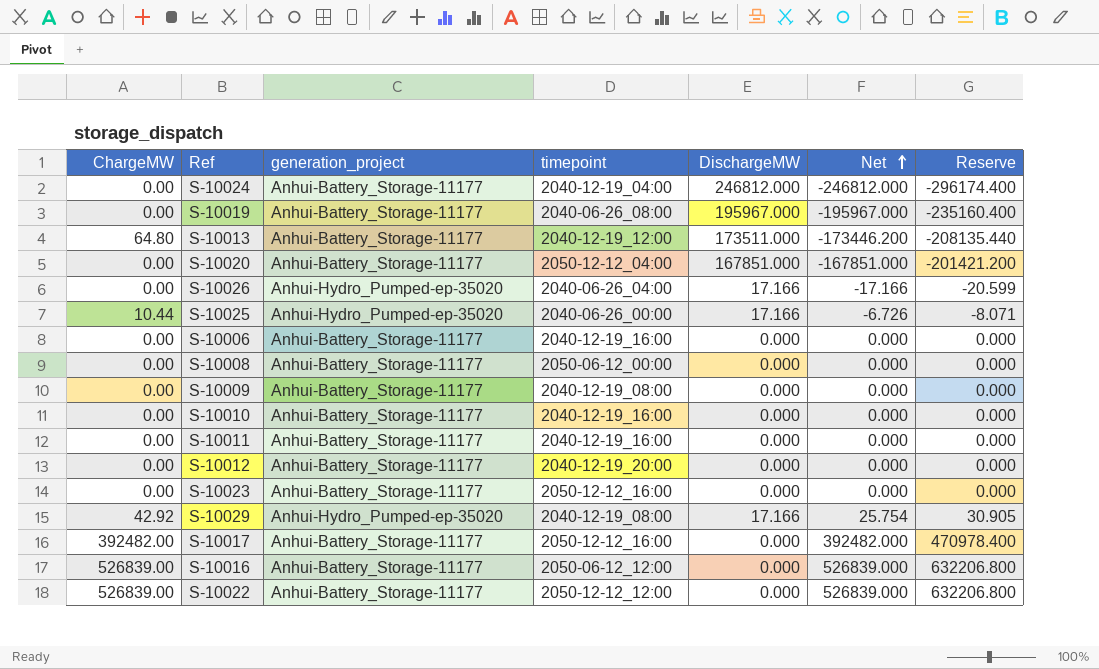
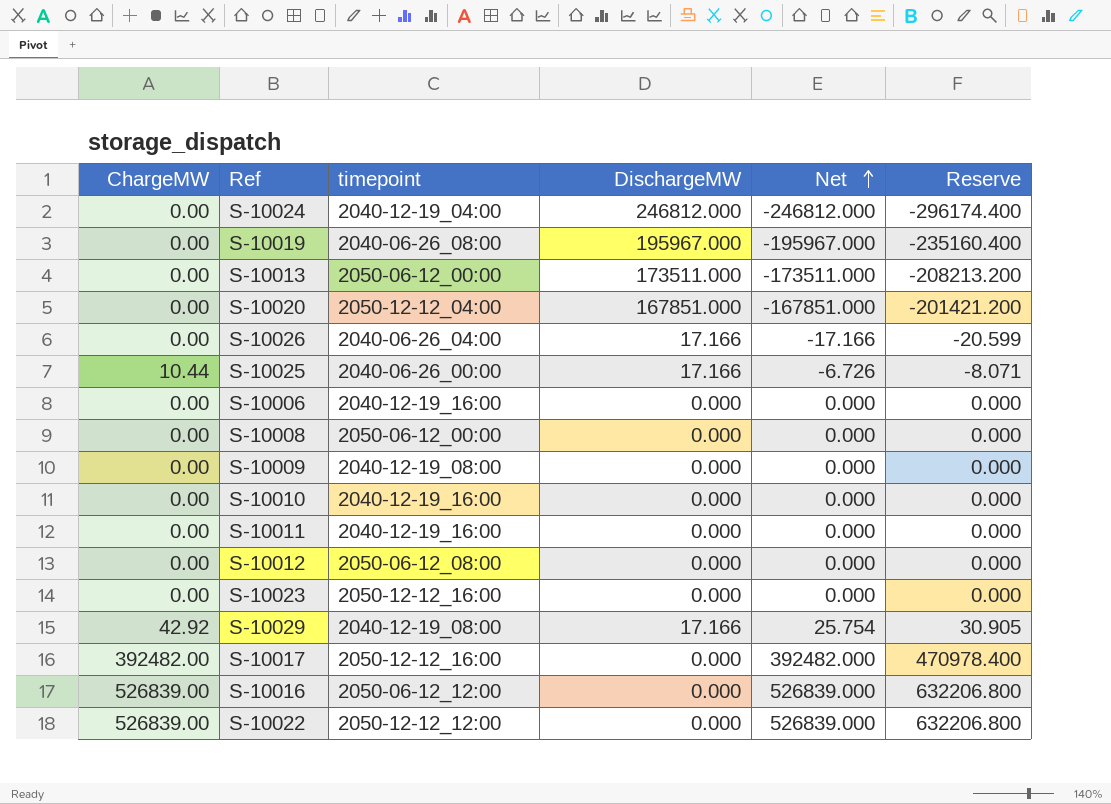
column generation_project | position: 3 -> none
S-10013 | ChargeMW: 64.80 -> 0.00
S-10013 | timepoint: 2040-12-19_12:00 -> 2050-06-12_00:00
S-10013 | Net: -173446.200 -> -173511.000
S-10013 | Reserve: -208135.440 -> -208213.200
S-10012 | timepoint: 2040-12-19_20:00 -> 2050-06-12_08:00

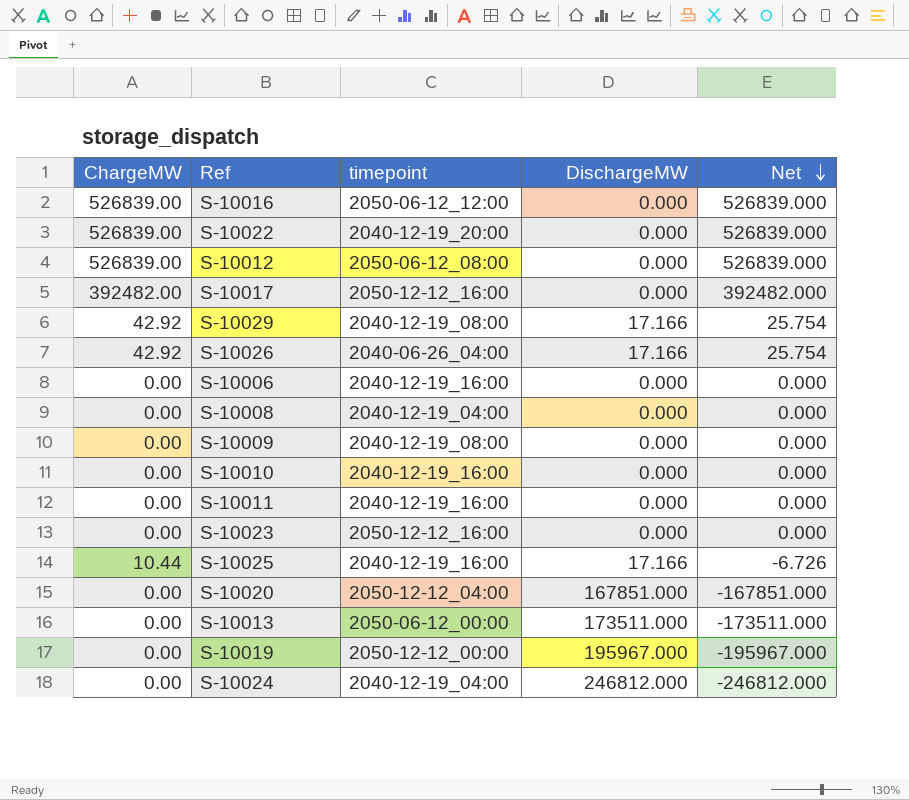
row order: Net ascending -> Net descending
column Reserve | formula: [Net] * 1.2 -> none
S-10022 | timepoint: 2050-12-12_12:00 -> 2040-12-19_20:00
S-10012 | ChargeMW: 0.00 -> 526839.00
S-10012 | Net: 0.000 -> 526839.000
S-10026 | ChargeMW: 0.00 -> 42.92
S-10026 | Net: -17.166 -> 25.754
S-10008 | timepoint: 2050-06-12_00:00 -> 2040-12-19_04:00
S-10025 | timepoint: 2040-06-26_00:00 -> 2040-12-19_16:00
S-10019 | timepoint: 2040-06-26_08:00 -> 2050-12-12_00:00

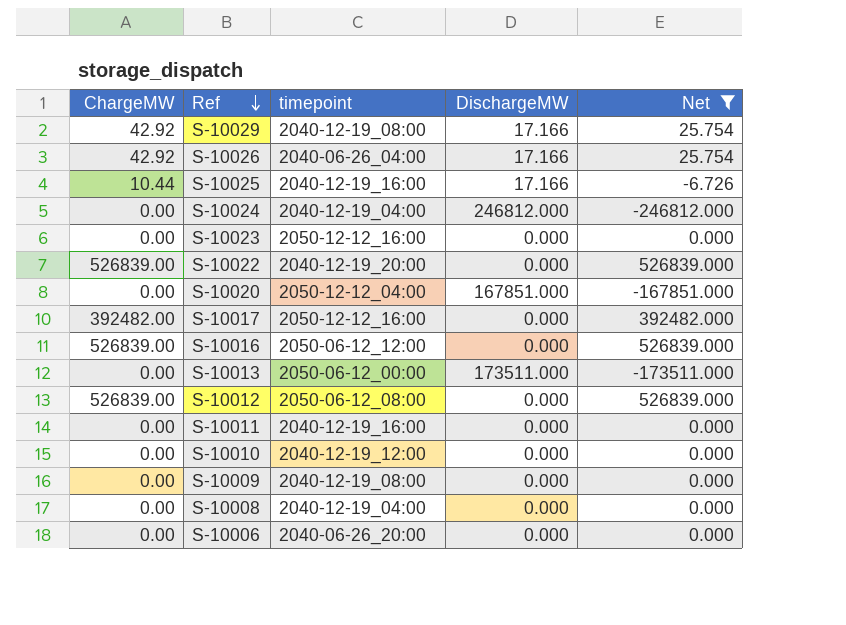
filter: none -> Net != -195967.000
row order: Net descending -> Ref descending
S-10010 | timepoint: 2040-12-19_16:00 -> 2040-12-19_12:00
S-10006 | timepoint: 2040-12-19_16:00 -> 2040-06-26_20:00

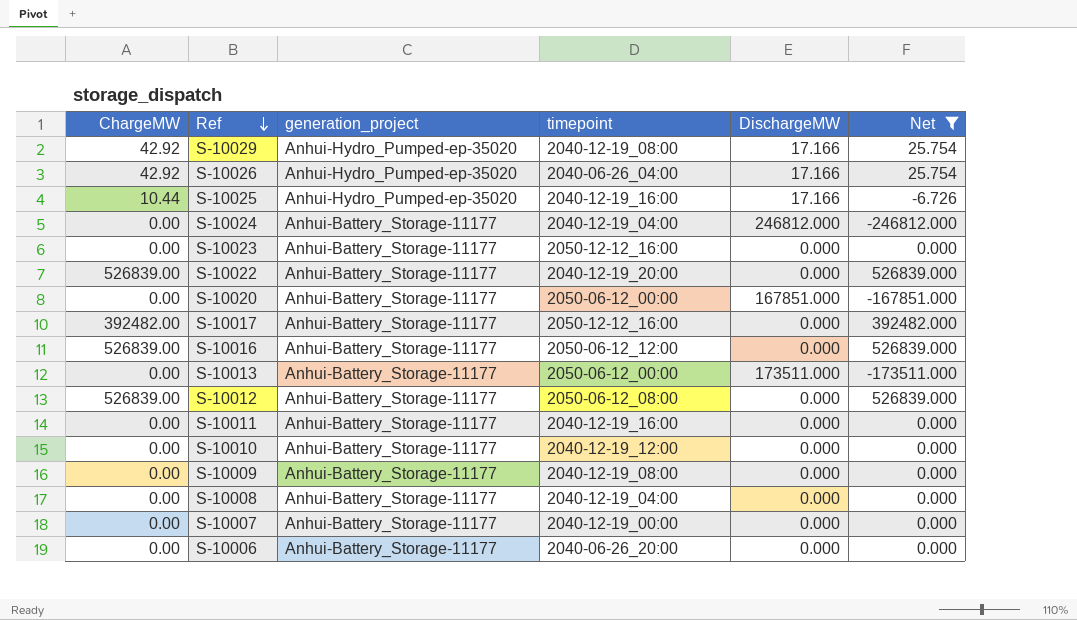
column generation_project | position: none -> 3
S-10020 | timepoint: 2050-12-12_04:00 -> 2050-06-12_00:00
row S-10007: none -> 0.00 | Anhui-Battery_Storage-11177 | 2040-12-19_00:00 | 0.000 | 0.000

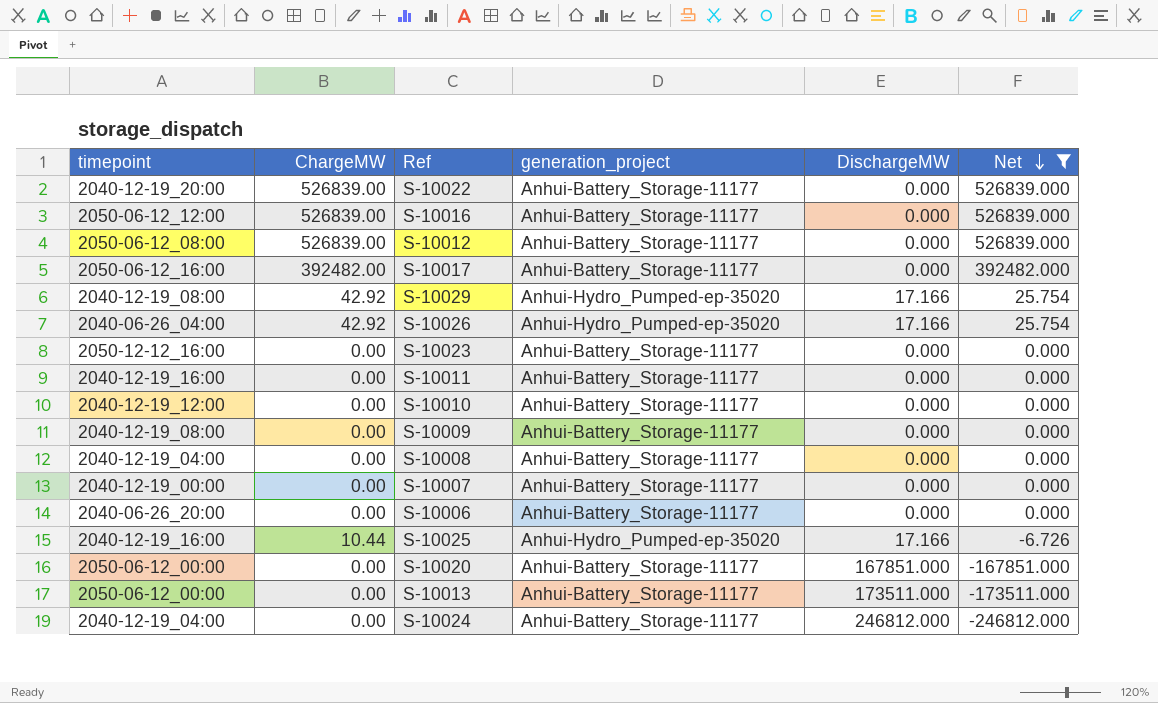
row order: Ref descending -> Net descending
column timepoint | position: 4 -> 1
S-10017 | timepoint: 2050-12-12_16:00 -> 2050-06-12_16:00

